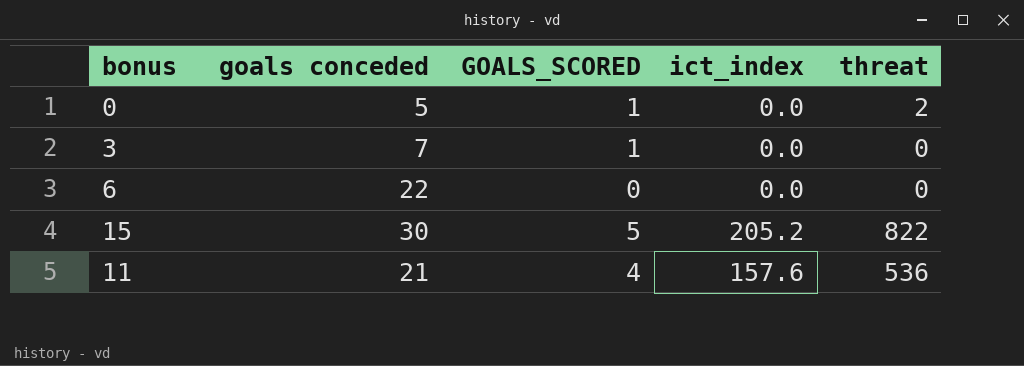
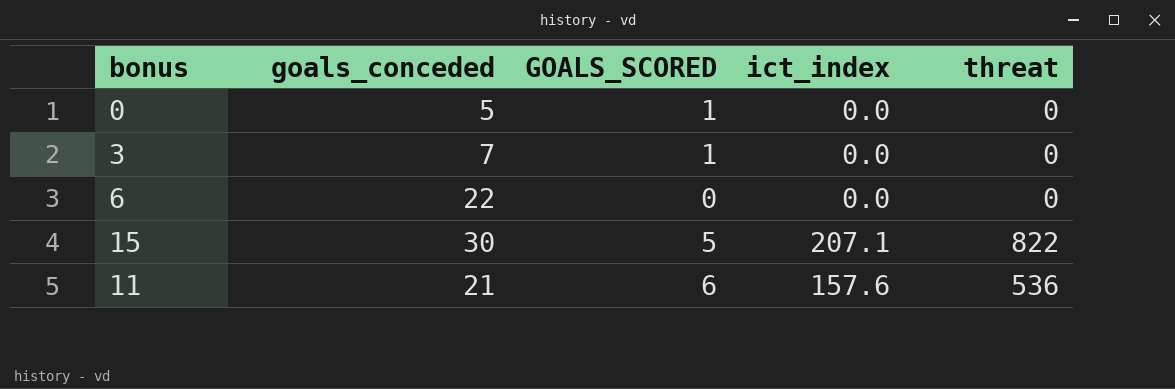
column name: goals conceded -> goals_conceded
0 | threat: 2 -> 0
15 | ict_index: 205.2 -> 207.1
11 | GOALS_SCORED: 4 -> 6

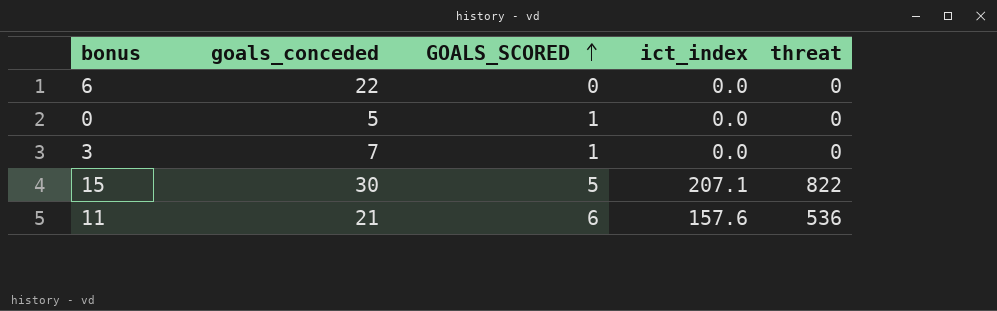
row order: none -> GOALS_SCORED ascending

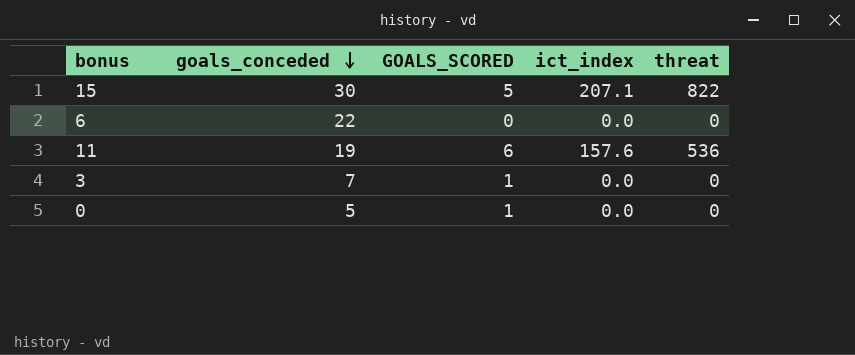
row order: GOALS_SCORED ascending -> goals_conceded descending
11 | goals_conceded: 21 -> 19

